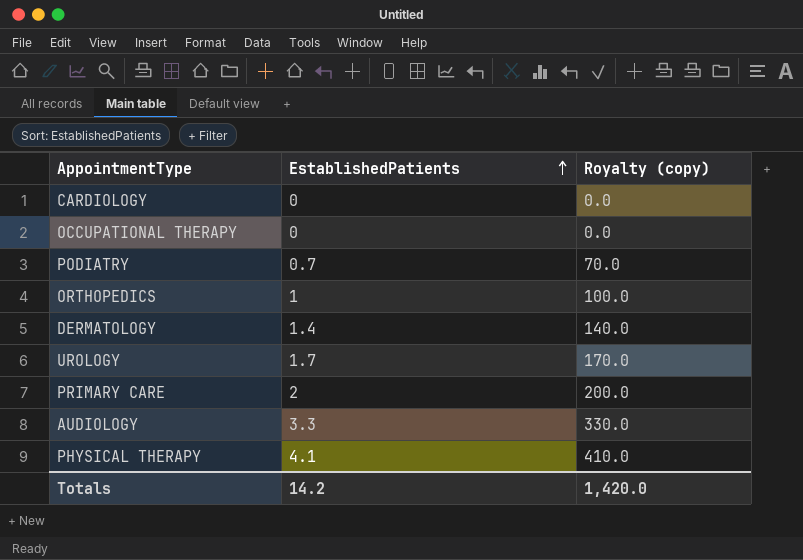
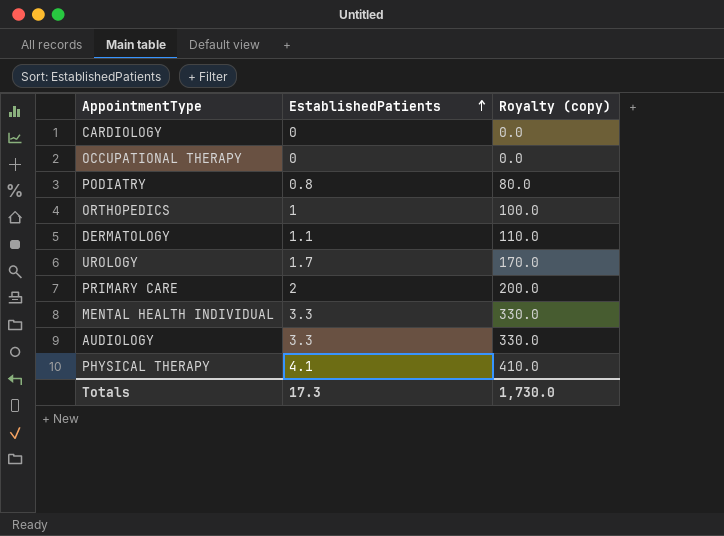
PODIATRY | EstablishedPatients: 0.7 -> 0.8
PODIATRY | Royalty (copy): 70.0 -> 80.0
DERMATOLOGY | EstablishedPatients: 1.4 -> 1.1
DERMATOLOGY | Royalty (copy): 140.0 -> 110.0
row MENTAL HEALTH INDIVIDUAL: none -> 3.3 | 330.0
Totals | EstablishedPatients: 14.2 -> 17.3
Totals | Royalty (copy): 1,420.0 -> 1,730.0

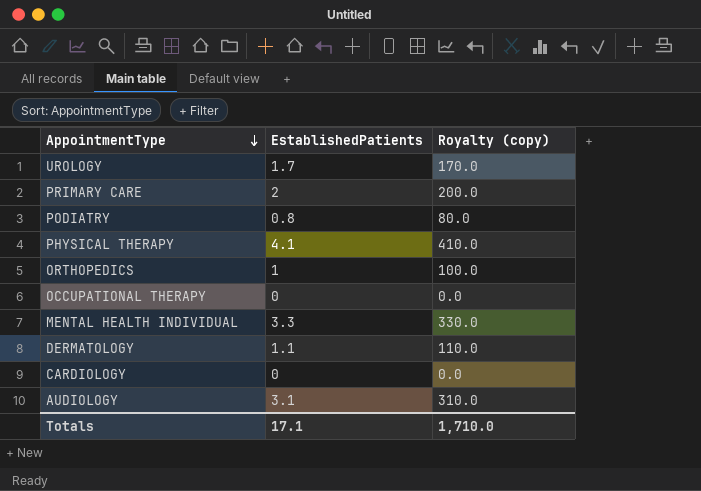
row order: EstablishedPatients ascending -> AppointmentType descending
AUDIOLOGY | EstablishedPatients: 3.3 -> 3.1
AUDIOLOGY | Royalty (copy): 330.0 -> 310.0
Totals | EstablishedPatients: 17.3 -> 17.1
Totals | Royalty (copy): 1,730.0 -> 1,710.0

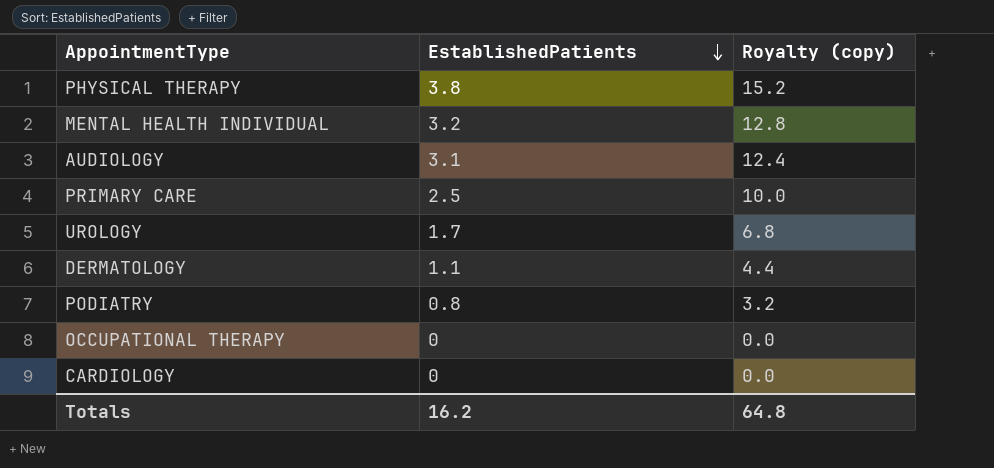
row order: AppointmentType descending -> EstablishedPatients descending
column Royalty (copy) | formula: [EstablishedPatients] * 100 -> [EstablishedPatients] * 4
row ORTHOPEDICS: 1 | 100.0 -> none
PHYSICAL THERAPY | EstablishedPatients: 4.1 -> 3.8
MENTAL HEALTH INDIVIDUAL | EstablishedPatients: 3.3 -> 3.2
PRIMARY CARE | EstablishedPatients: 2 -> 2.5
Totals | EstablishedPatients: 17.1 -> 16.2
Totals | Royalty (copy): 1,710.0 -> 64.8

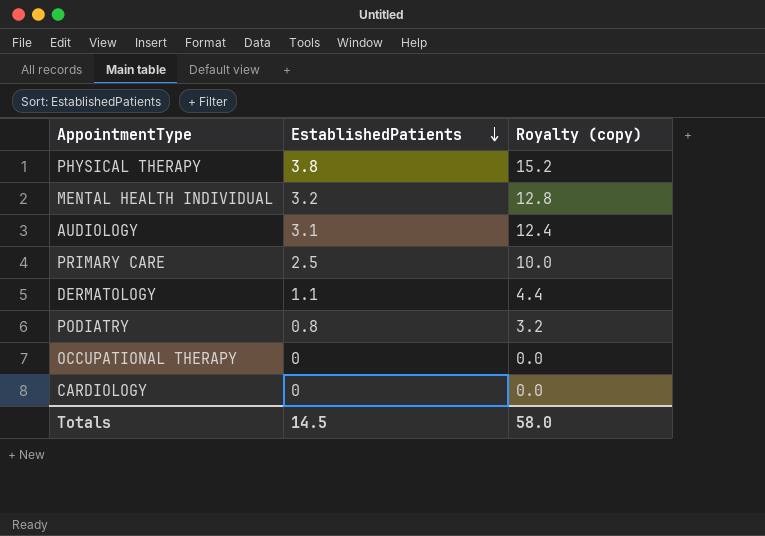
row UROLOGY: 1.7 | 6.8 -> none
Totals | EstablishedPatients: 16.2 -> 14.5
Totals | Royalty (copy): 64.8 -> 58.0

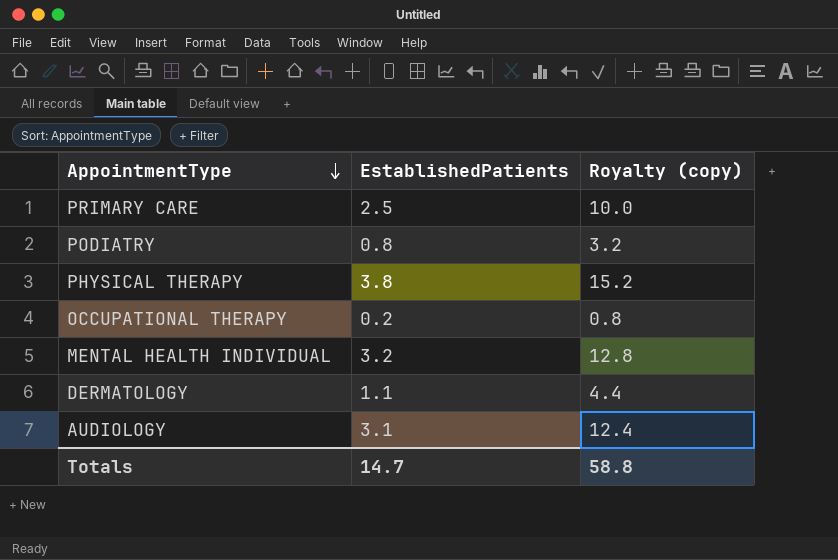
row order: EstablishedPatients descending -> AppointmentType descending
row CARDIOLOGY: 0 | 0.0 -> none
OCCUPATIONAL THERAPY | EstablishedPatients: 0 -> 0.2
OCCUPATIONAL THERAPY | Royalty (copy): 0.0 -> 0.8
Totals | EstablishedPatients: 14.5 -> 14.7
Totals | Royalty (copy): 58.0 -> 58.8

